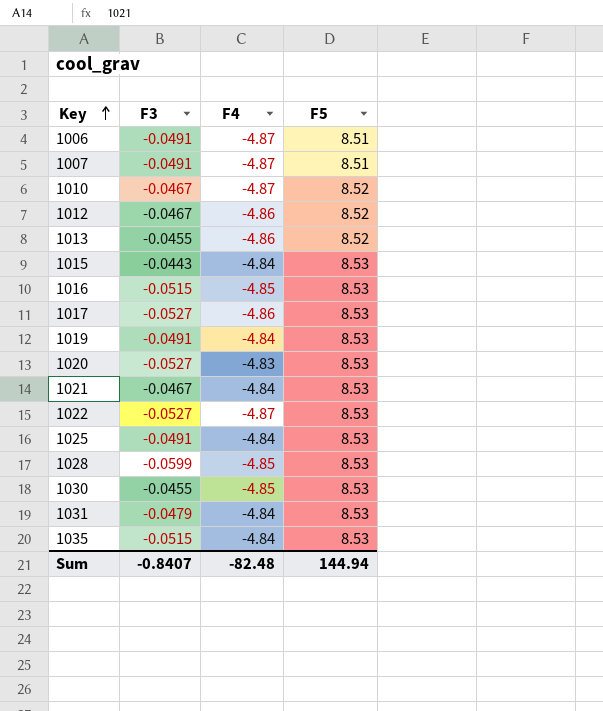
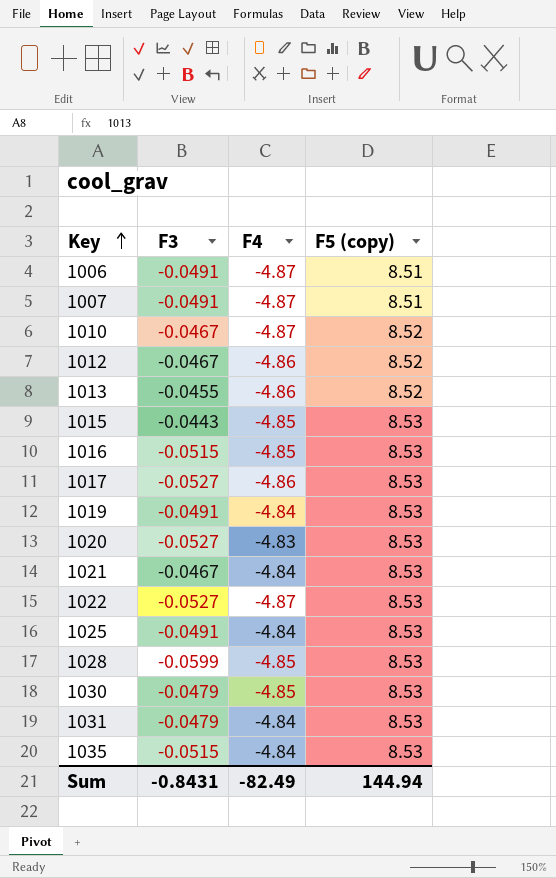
column name: F5 -> F5 (copy)
1015 | F4: -4.84 -> -4.85
1030 | F3: -0.0455 -> -0.0479
Sum | F3: -0.8407 -> -0.8431
Sum | F4: -82.48 -> -82.49

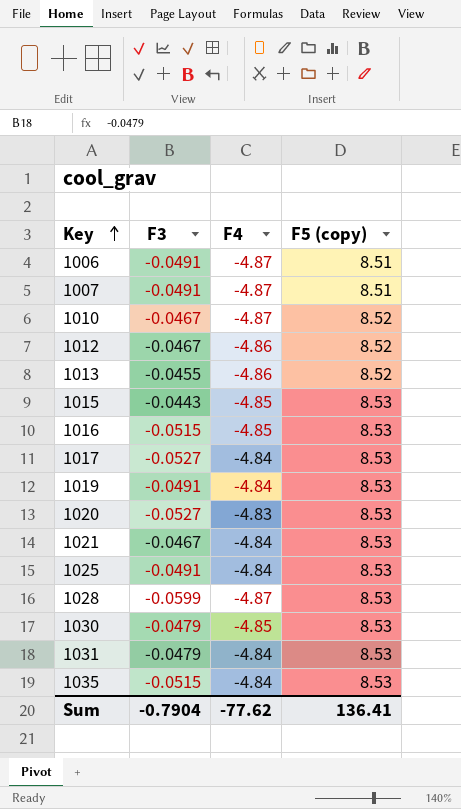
row 1022: -0.0527 | -4.87 | 8.53 -> none
1017 | F4: -4.86 -> -4.84
1028 | F4: -4.85 -> -4.87
Sum | F3: -0.8431 -> -0.7904
Sum | F4: -82.49 -> -77.62
Sum | F5 (copy): 144.94 -> 136.41

